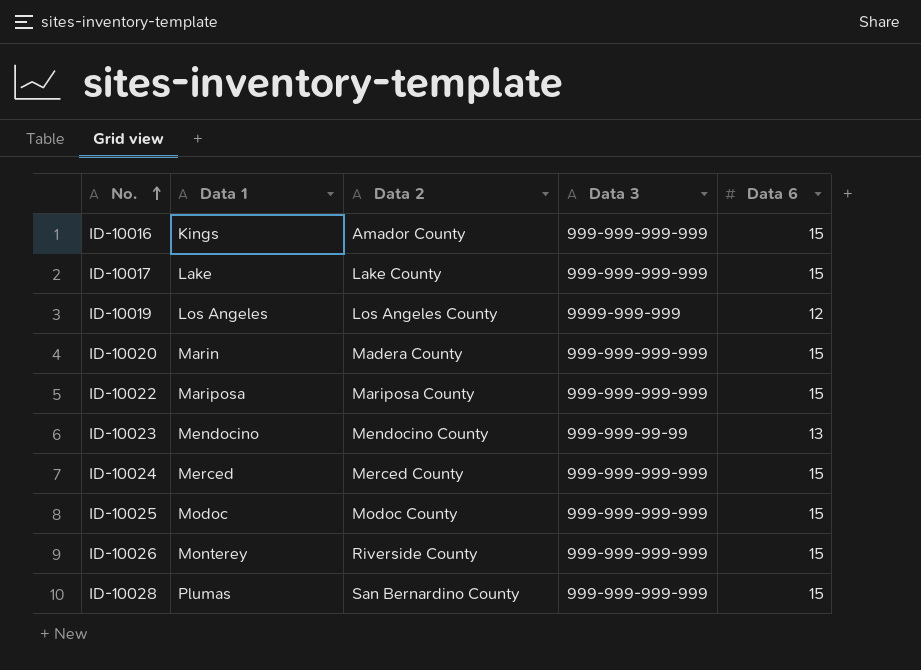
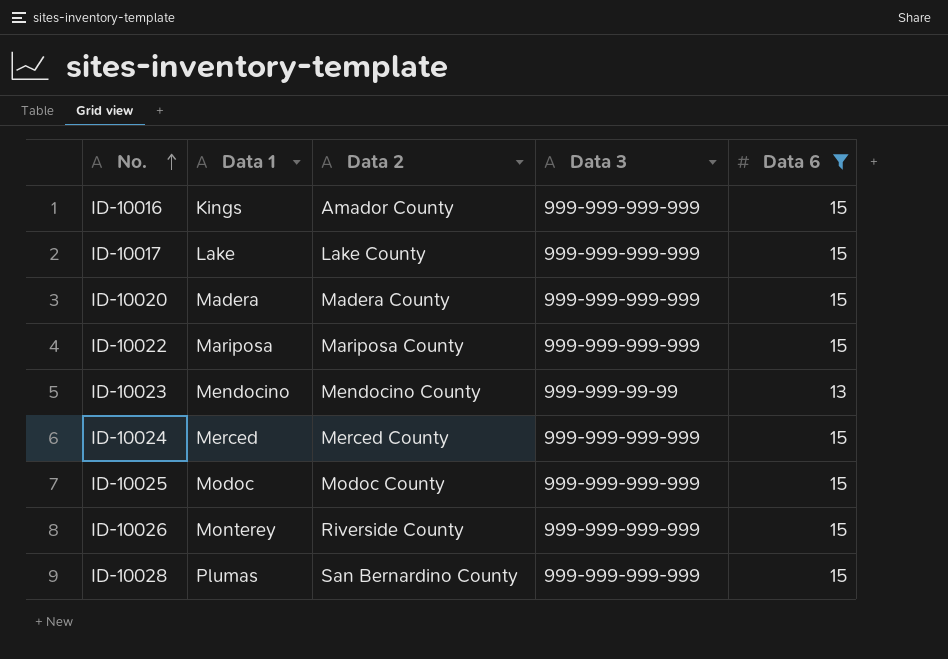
filter: none -> Data 6 != 12
ID-10020 | Data 1: Marin -> Madera

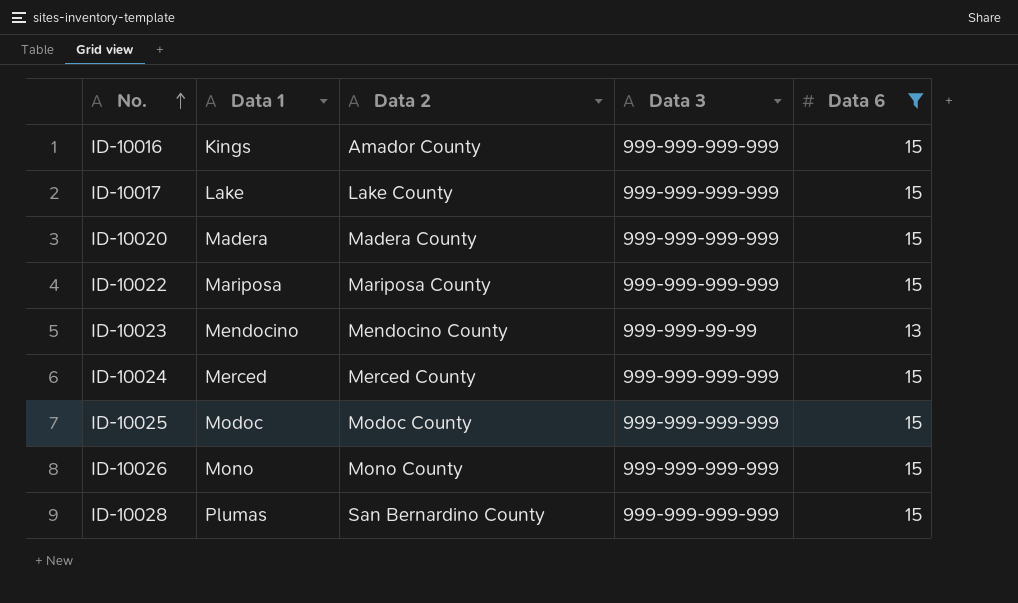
ID-10026 | Data 1: Monterey -> Mono
ID-10026 | Data 2: Riverside County -> Mono County

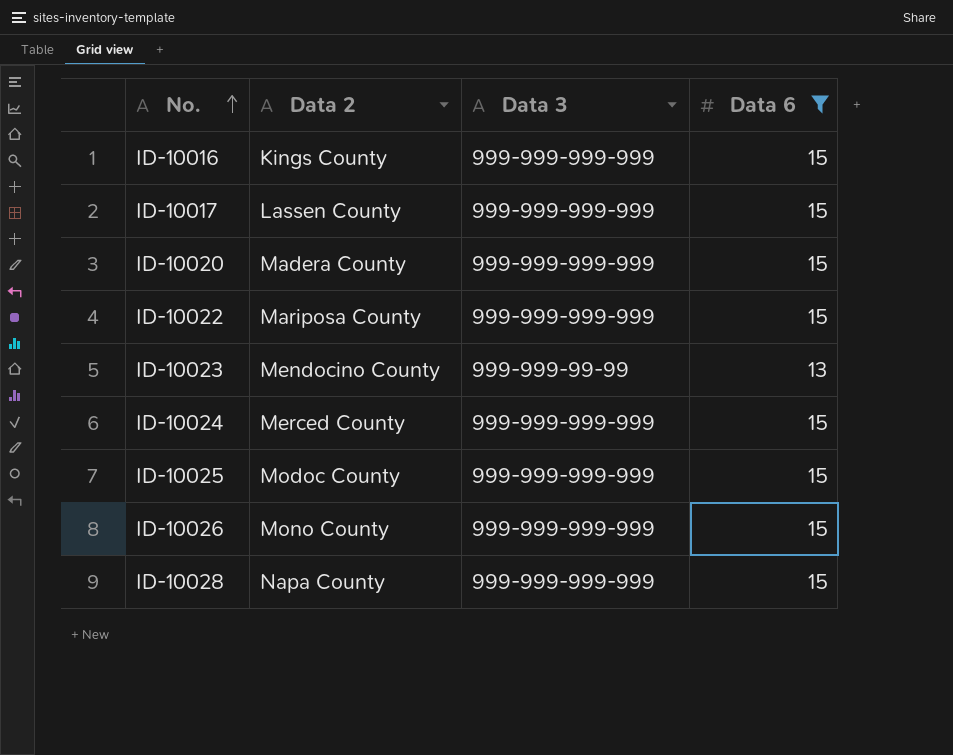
column Data 1 | position: 2 -> none
ID-10016 | Data 2: Amador County -> Kings County
ID-10017 | Data 2: Lake County -> Lassen County
ID-10028 | Data 2: San Bernardino County -> Napa County

